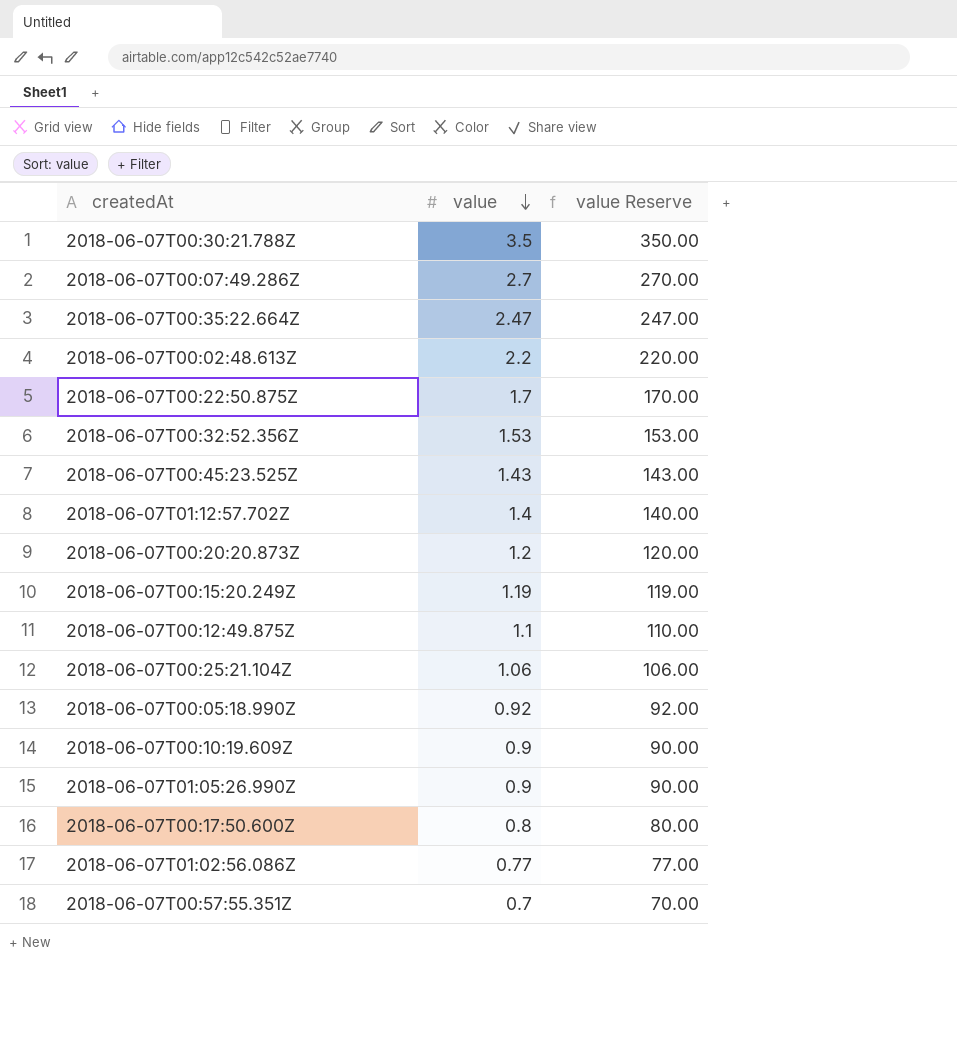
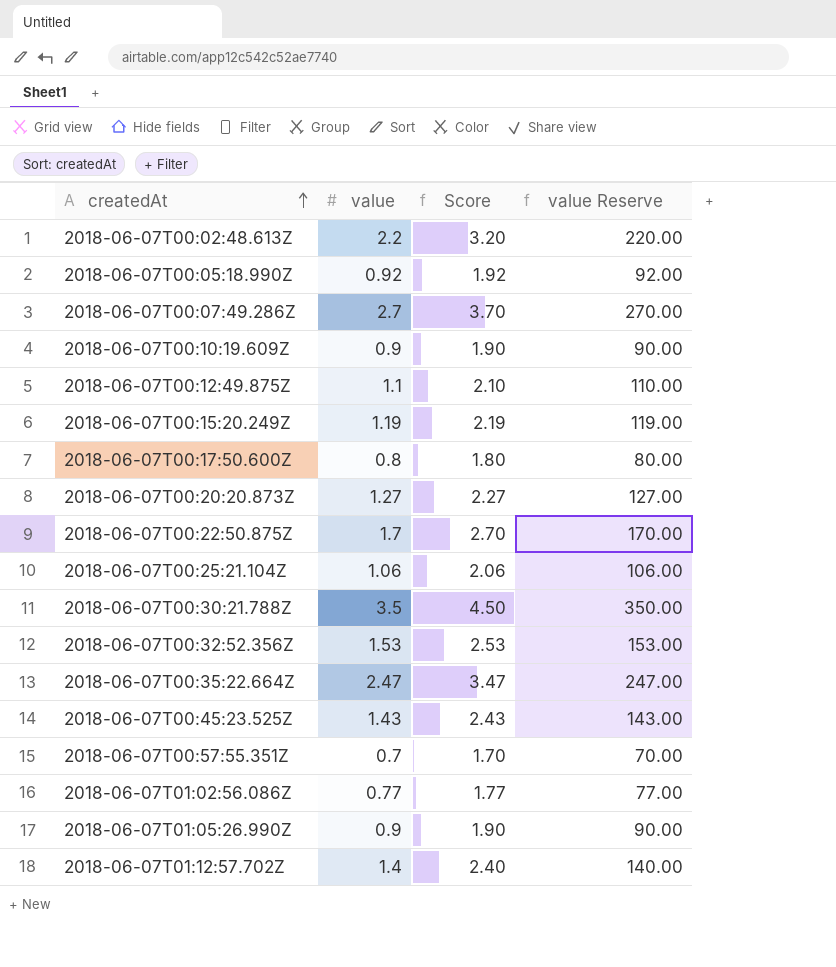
row order: value descending -> createdAt ascending
column Score | formula: none -> [value] + 1
2018-06-07T00:20:20.873Z | value: 1.2 -> 1.27
2018-06-07T00:20:20.873Z | value Reserve: 120.00 -> 127.00

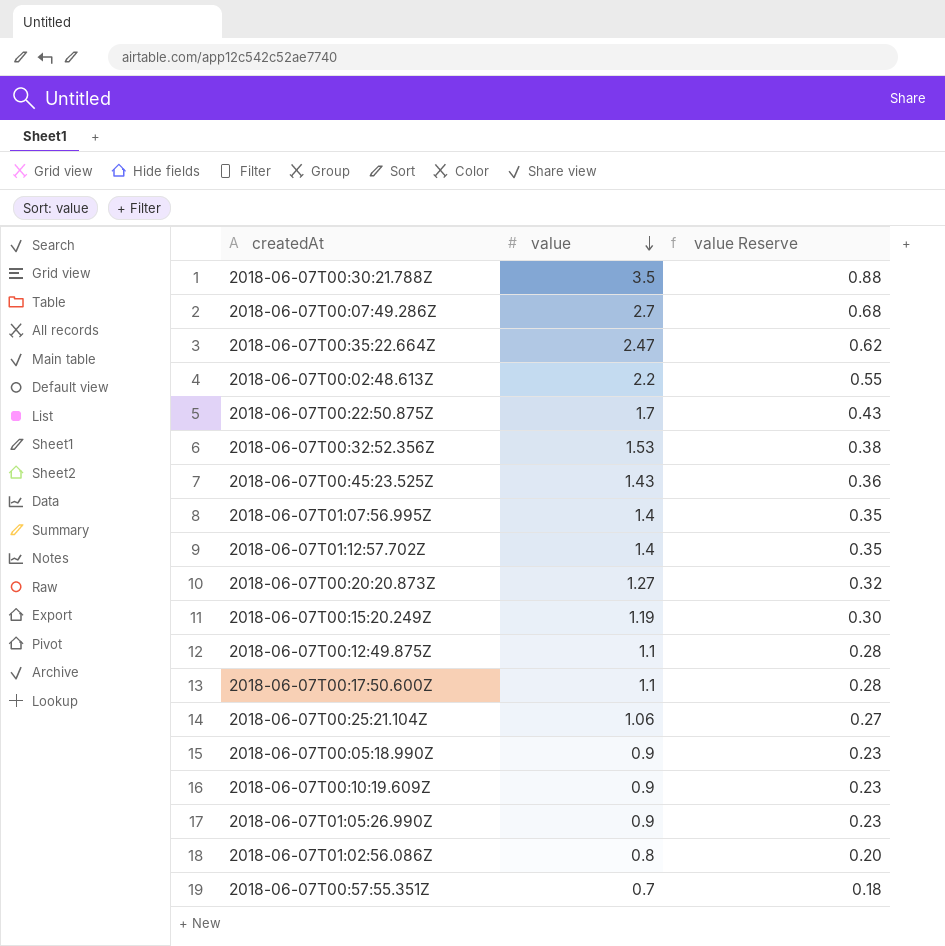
row order: createdAt ascending -> value descending
column Score | formula: [value] + 1 -> none
column value Reserve | formula: [value] * 100 -> [value] * 0.25
row 2018-06-07T01:07:56.995Z: none -> 1.4 | 0.35
2018-06-07T00:17:50.600Z | value: 0.8 -> 1.1
2018-06-07T00:05:18.990Z | value: 0.92 -> 0.9
2018-06-07T01:02:56.086Z | value: 0.77 -> 0.8

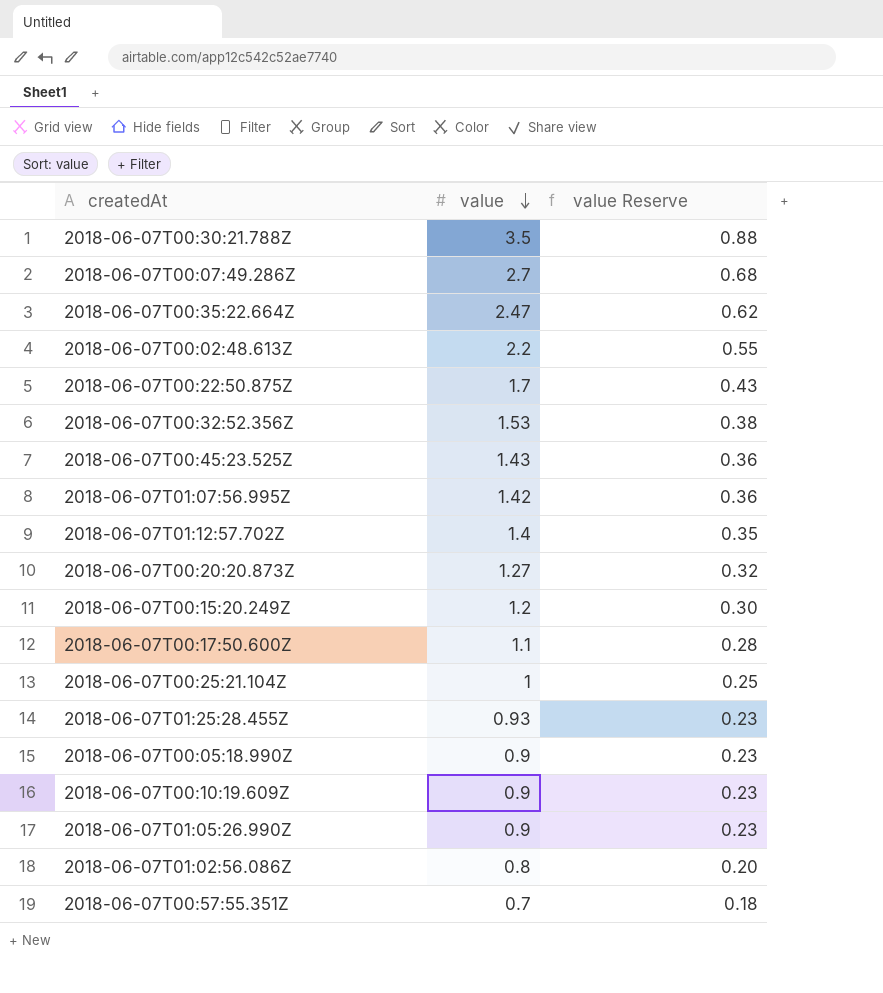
row 2018-06-07T00:12:49.875Z: 1.1 | 0.28 -> none
2018-06-07T01:07:56.995Z | value: 1.4 -> 1.42
2018-06-07T01:07:56.995Z | value Reserve: 0.35 -> 0.36
2018-06-07T00:15:20.249Z | value: 1.19 -> 1.2
2018-06-07T00:25:21.104Z | value: 1.06 -> 1
2018-06-07T00:25:21.104Z | value Reserve: 0.27 -> 0.25
row 2018-06-07T01:25:28.455Z: none -> 0.93 | 0.23

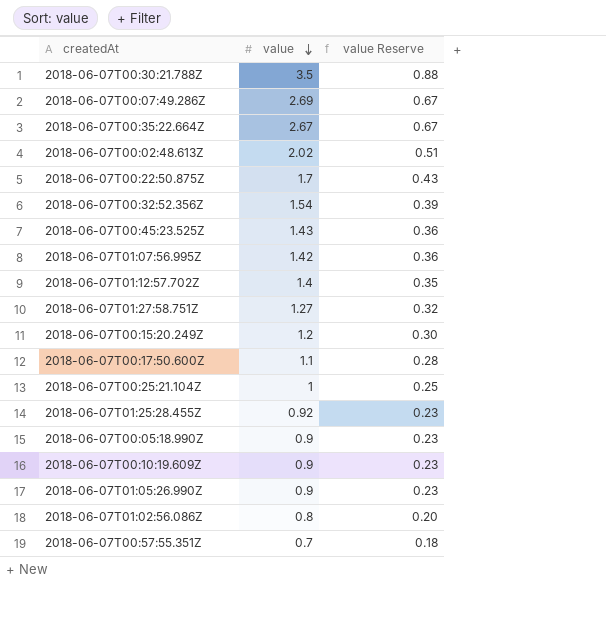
row 2018-06-07T00:20:20.873Z: 1.27 | 0.32 -> none
2018-06-07T00:07:49.286Z | value: 2.7 -> 2.69
2018-06-07T00:07:49.286Z | value Reserve: 0.68 -> 0.67
2018-06-07T00:35:22.664Z | value: 2.47 -> 2.67
2018-06-07T00:35:22.664Z | value Reserve: 0.62 -> 0.67
2018-06-07T00:02:48.613Z | value: 2.2 -> 2.02
2018-06-07T00:02:48.613Z | value Reserve: 0.55 -> 0.51
2018-06-07T00:32:52.356Z | value: 1.53 -> 1.54
2018-06-07T00:32:52.356Z | value Reserve: 0.38 -> 0.39
row 2018-06-07T01:27:58.751Z: none -> 1.27 | 0.32
2018-06-07T01:25:28.455Z | value: 0.93 -> 0.92

